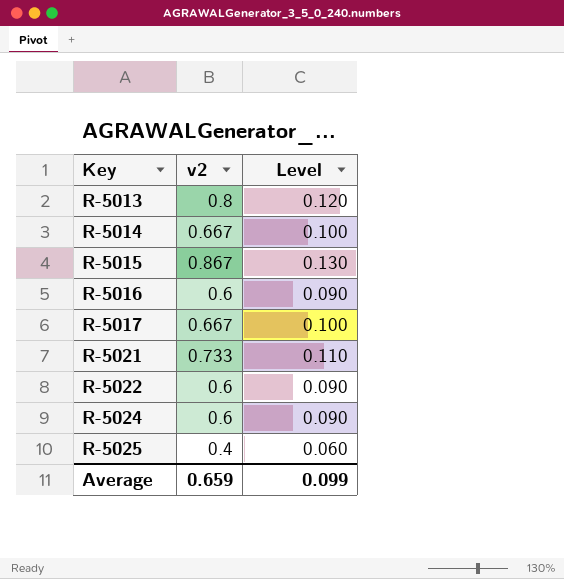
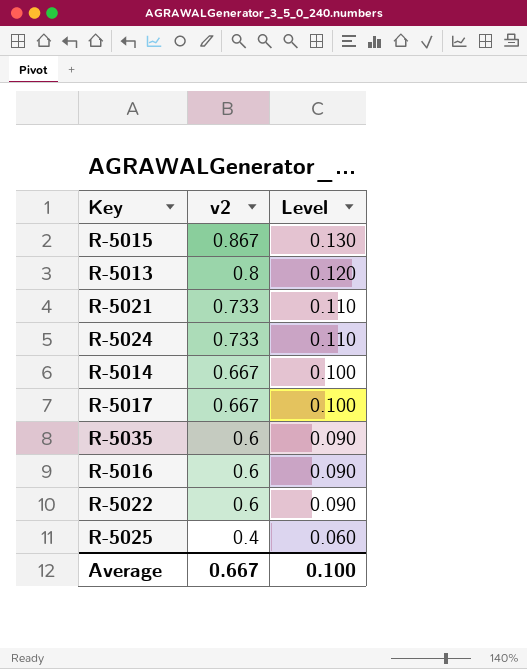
row order: Key ascending -> v2 descending
R-5024 | v2: 0.6 -> 0.733
R-5024 | Level: 0.090 -> 0.110
row R-5035: none -> 0.6 | 0.090
Average | v2: 0.659 -> 0.667
Average | Level: 0.099 -> 0.100

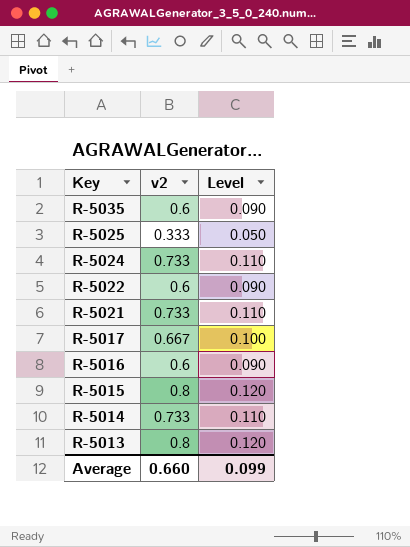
row order: v2 descending -> Key descending
R-5025 | v2: 0.4 -> 0.333
R-5025 | Level: 0.060 -> 0.050
R-5015 | v2: 0.867 -> 0.8
R-5015 | Level: 0.130 -> 0.120
R-5014 | v2: 0.667 -> 0.733
R-5014 | Level: 0.100 -> 0.110
Average | v2: 0.667 -> 0.660
Average | Level: 0.100 -> 0.099

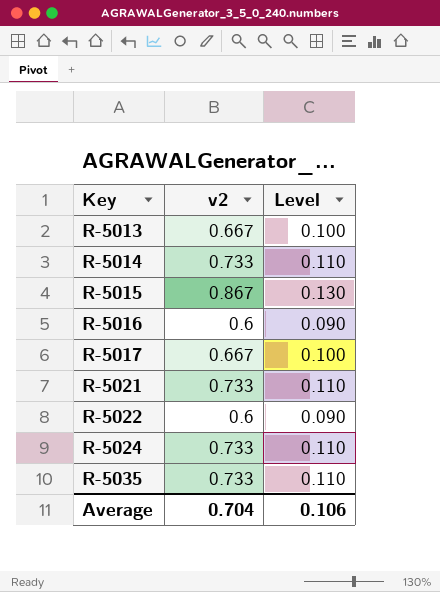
row order: Key descending -> Key ascending
row R-5025: 0.333 | 0.050 -> none
R-5013 | v2: 0.8 -> 0.667
R-5013 | Level: 0.120 -> 0.100
R-5015 | v2: 0.8 -> 0.867
R-5015 | Level: 0.120 -> 0.130
R-5035 | v2: 0.6 -> 0.733
R-5035 | Level: 0.090 -> 0.110
Average | v2: 0.660 -> 0.704
Average | Level: 0.099 -> 0.106

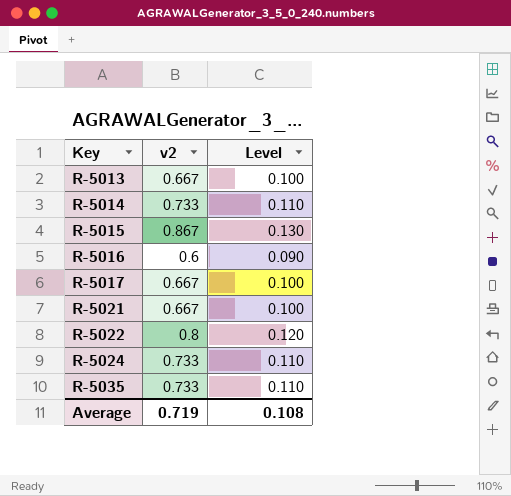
R-5021 | v2: 0.733 -> 0.667
R-5021 | Level: 0.110 -> 0.100
R-5022 | v2: 0.6 -> 0.8
R-5022 | Level: 0.090 -> 0.120
Average | v2: 0.704 -> 0.719
Average | Level: 0.106 -> 0.108

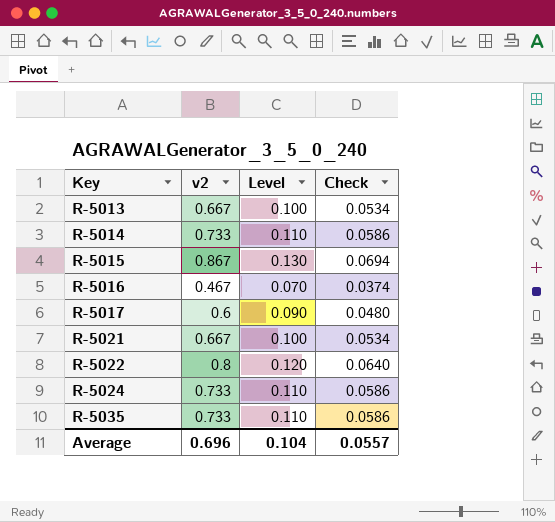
column Check | formula: none -> [v2] * 0.08
R-5016 | v2: 0.6 -> 0.467
R-5016 | Level: 0.090 -> 0.070
R-5017 | v2: 0.667 -> 0.6
R-5017 | Level: 0.100 -> 0.090
Average | v2: 0.719 -> 0.696
Average | Level: 0.108 -> 0.104

